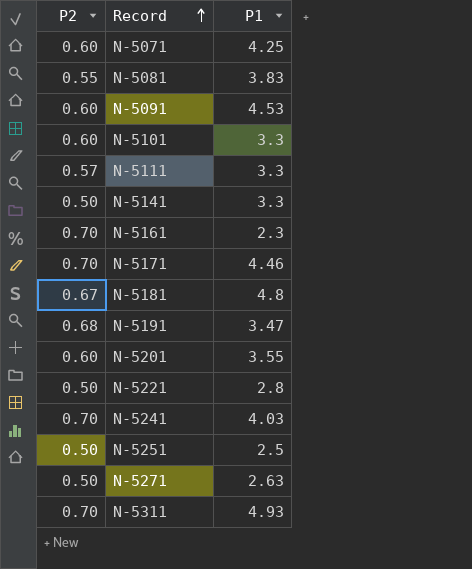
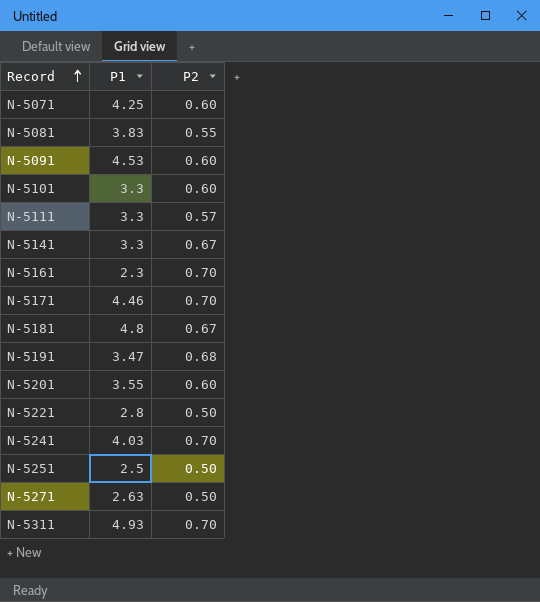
column P2 | position: 1 -> 3
N-5141 | P2: 0.50 -> 0.67

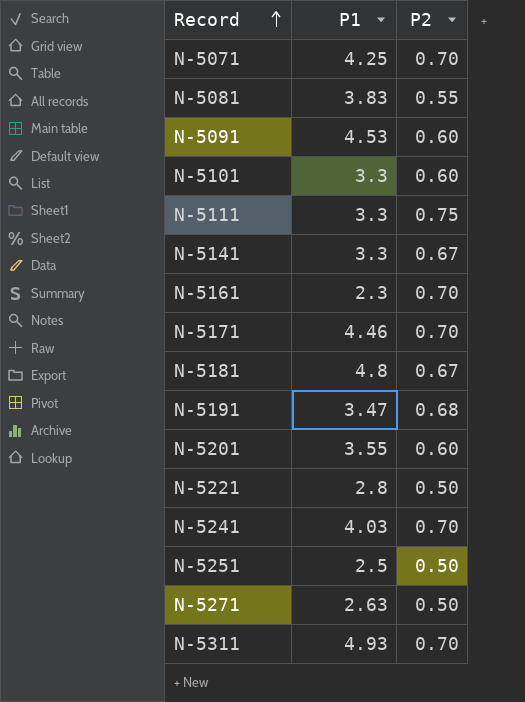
N-5071 | P2: 0.60 -> 0.70
N-5111 | P2: 0.57 -> 0.75

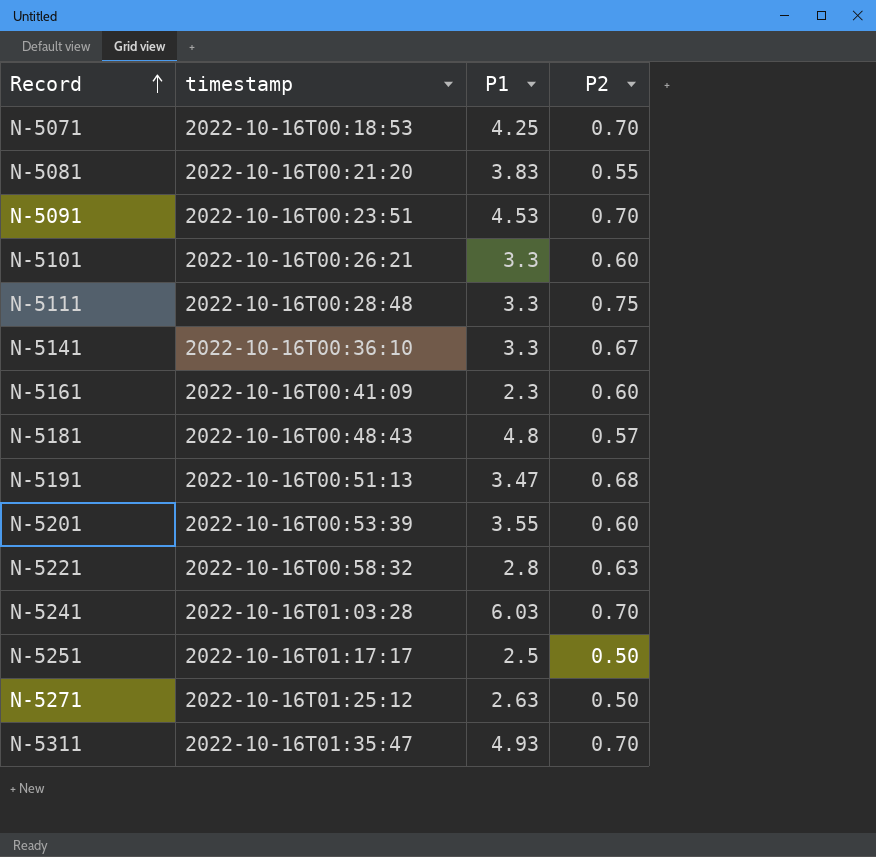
column timestamp | position: none -> 2
row N-5171: 4.46 | 0.70 -> none
N-5091 | P2: 0.60 -> 0.70
N-5161 | P2: 0.70 -> 0.60
N-5181 | P2: 0.67 -> 0.57
N-5221 | P2: 0.50 -> 0.63
N-5241 | P1: 4.03 -> 6.03

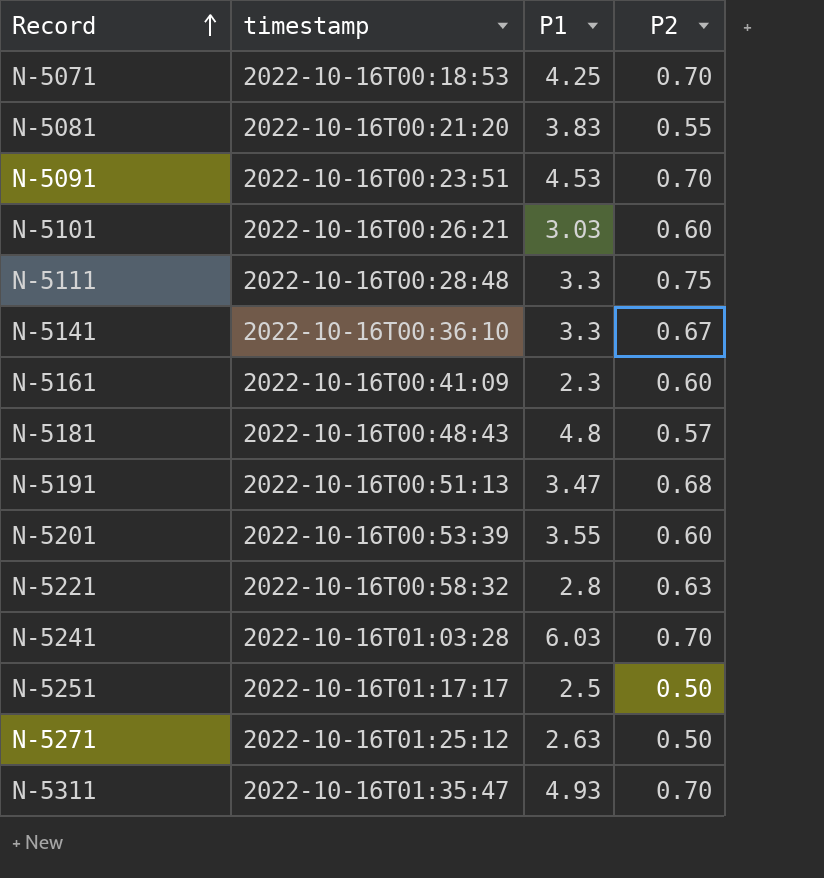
N-5101 | P1: 3.3 -> 3.03

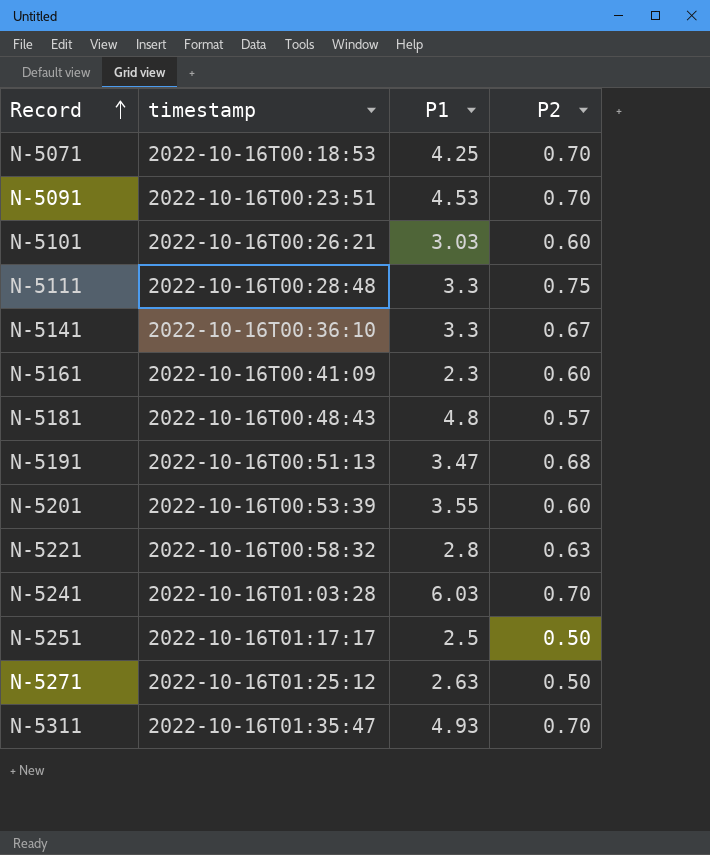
row N-5081: 2022-10-16T00:21:20 | 3.83 | 0.55 -> none

